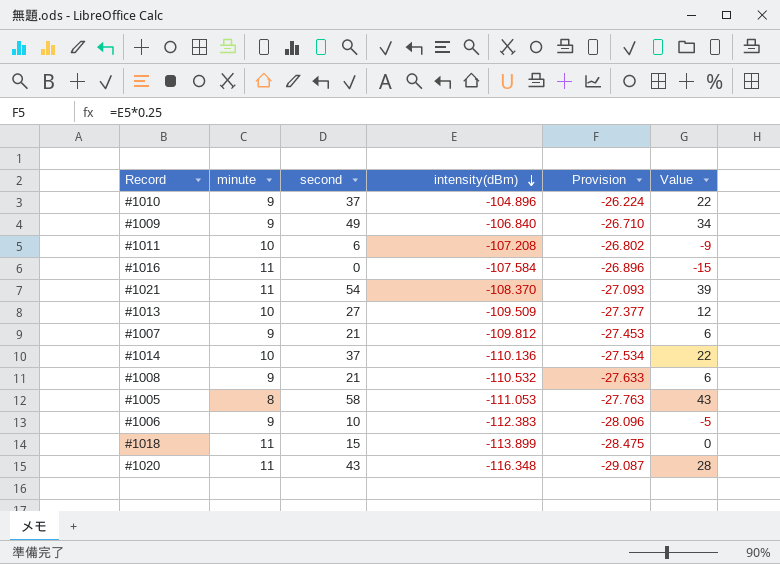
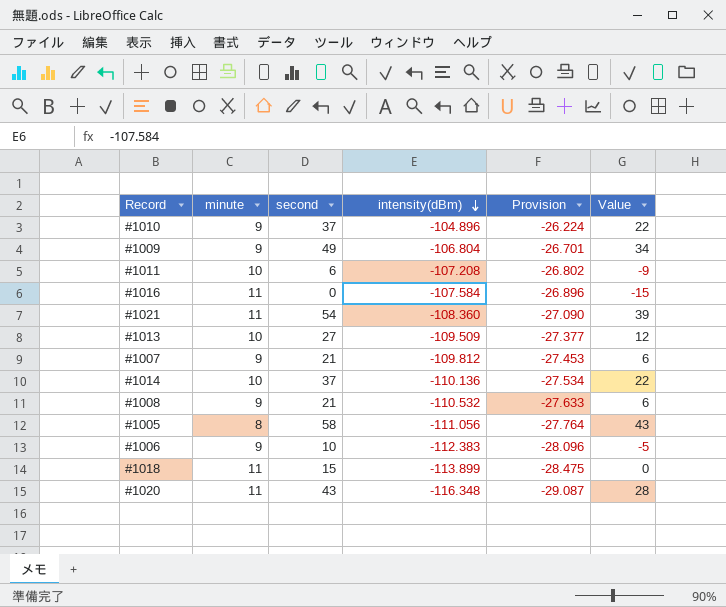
#1009 | intensity(dBm): -106.840 -> -106.804
#1009 | Provision: -26.710 -> -26.701
#1021 | intensity(dBm): -108.370 -> -108.360
#1021 | Provision: -27.093 -> -27.090
#1005 | intensity(dBm): -111.053 -> -111.056
#1005 | Provision: -27.763 -> -27.764

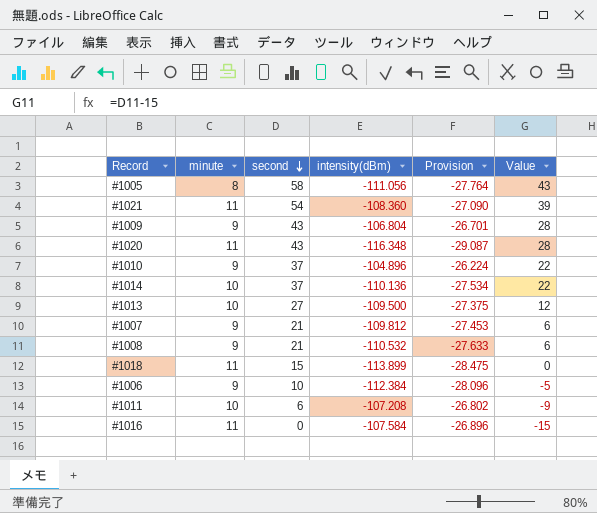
row order: intensity(dBm) descending -> second descending
#1009 | second: 49 -> 43
#1009 | Value: 34 -> 28
#1013 | intensity(dBm): -109.509 -> -109.500
#1013 | Provision: -27.377 -> -27.375
#1006 | intensity(dBm): -112.383 -> -112.384

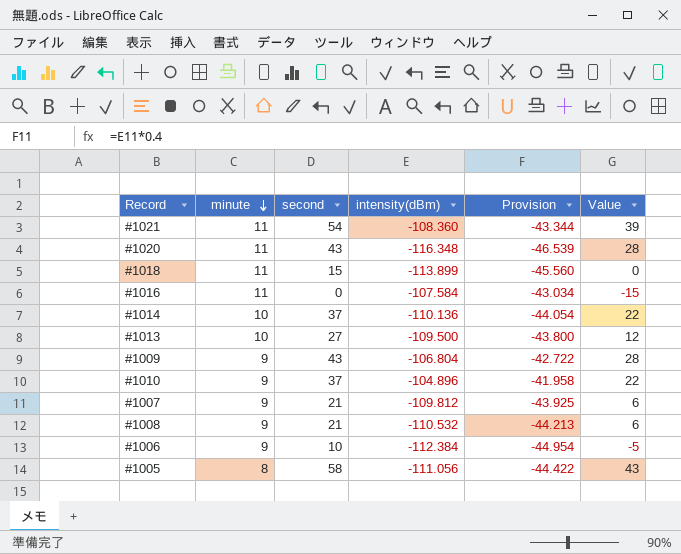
row order: second descending -> minute descending
column Provision | formula: [intensity(dBm)] * 0.25 -> [intensity(dBm)] * 0.4
row #1011: 10 | 6 | -107.208 | -26.802 | -9 -> none

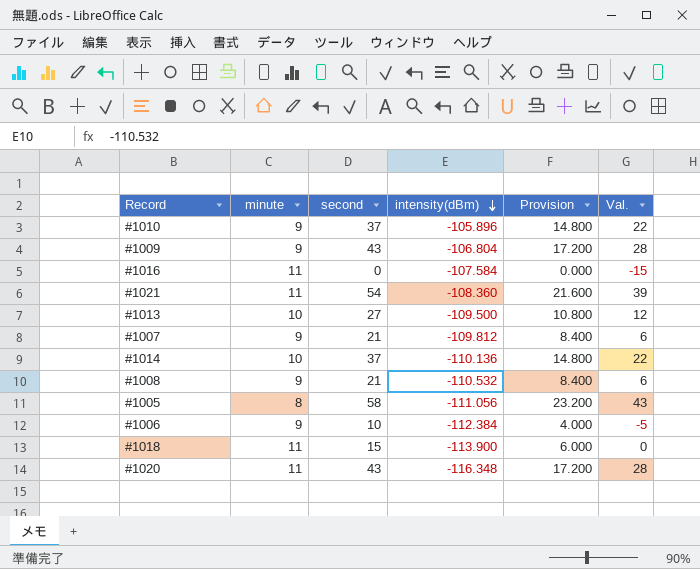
row order: minute descending -> intensity(dBm) descending
column Provision | formula: [intensity(dBm)] * 0.4 -> [second] * 0.4
column name: Value -> Val.
#1010 | intensity(dBm): -104.896 -> -105.896
#1018 | intensity(dBm): -113.899 -> -113.900

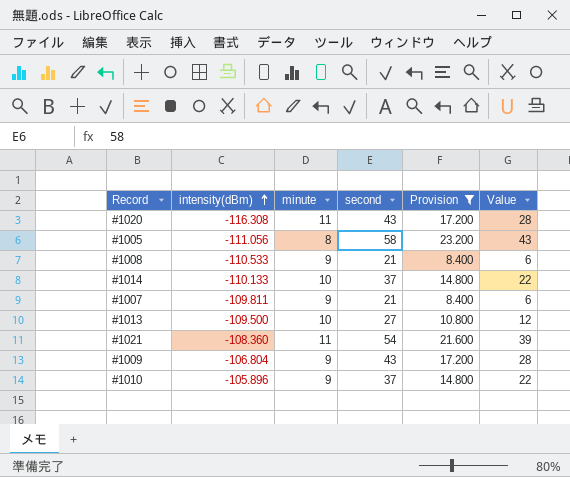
filter: none -> Provision >= 8.400
row order: intensity(dBm) descending -> intensity(dBm) ascending
column intensity(dBm) | position: 4 -> 2
column name: Val. -> Value
#1020 | intensity(dBm): -116.348 -> -116.308
#1008 | intensity(dBm): -110.532 -> -110.533
#1014 | intensity(dBm): -110.136 -> -110.133
#1007 | intensity(dBm): -109.812 -> -109.811

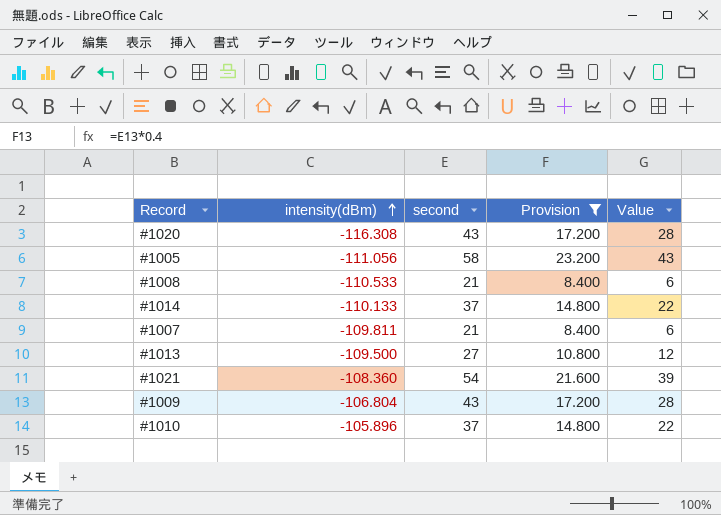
column minute | position: 3 -> none

